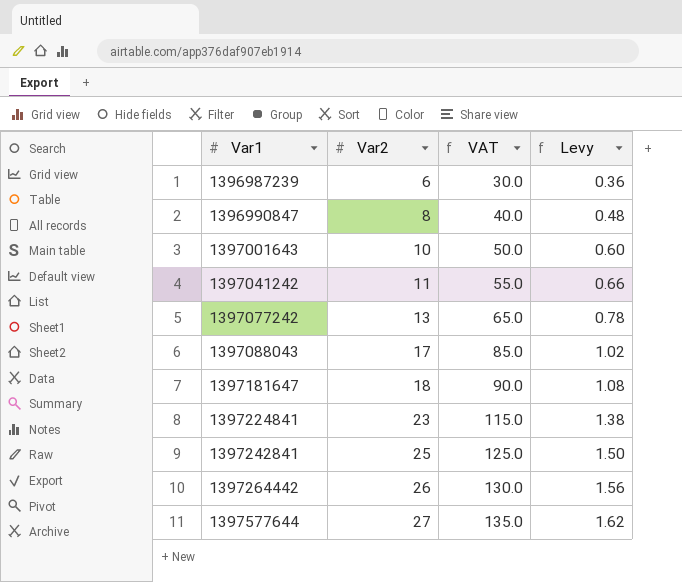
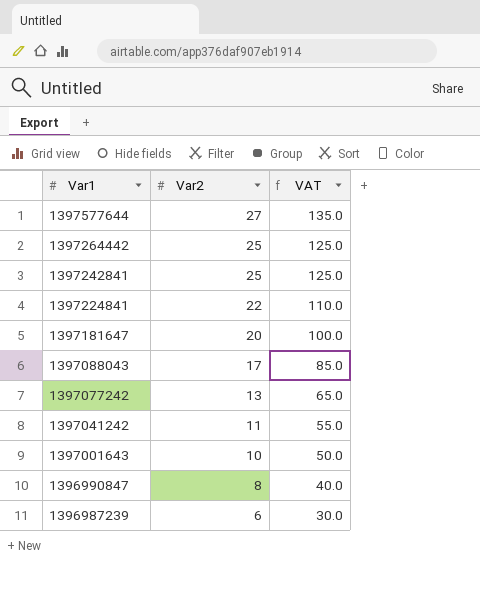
row order: Var1 ascending -> Var1 descending
column Levy | formula: [Var2] * 0.06 -> none
1397264442 | Var2: 26 -> 25
1397264442 | VAT: 130.0 -> 125.0
1397224841 | Var2: 23 -> 22
1397224841 | VAT: 115.0 -> 110.0
1397181647 | Var2: 18 -> 20
1397181647 | VAT: 90.0 -> 100.0

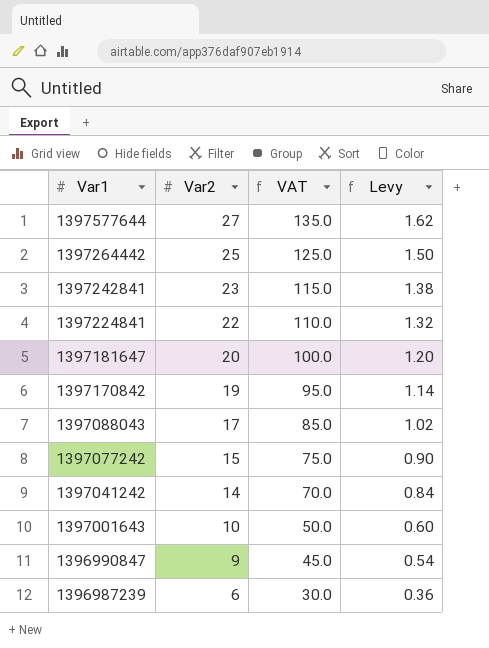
column Levy | formula: none -> [Var2] * 0.06
1397242841 | Var2: 25 -> 23
1397242841 | VAT: 125.0 -> 115.0
row 1397170842: none -> 19 | 95.0 | 1.14
1397077242 | Var2: 13 -> 15
1397077242 | VAT: 65.0 -> 75.0
1397041242 | Var2: 11 -> 14
1397041242 | VAT: 55.0 -> 70.0
1396990847 | Var2: 8 -> 9
1396990847 | VAT: 40.0 -> 45.0

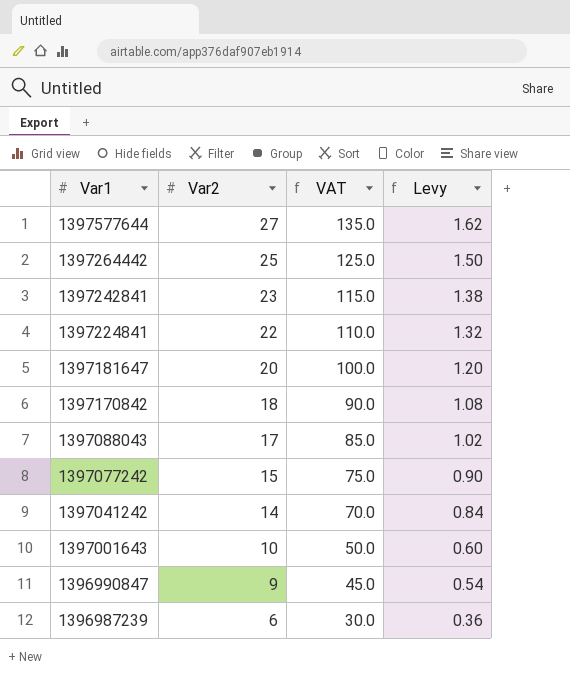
1397170842 | Var2: 19 -> 18
1397170842 | VAT: 95.0 -> 90.0
1397170842 | Levy: 1.14 -> 1.08

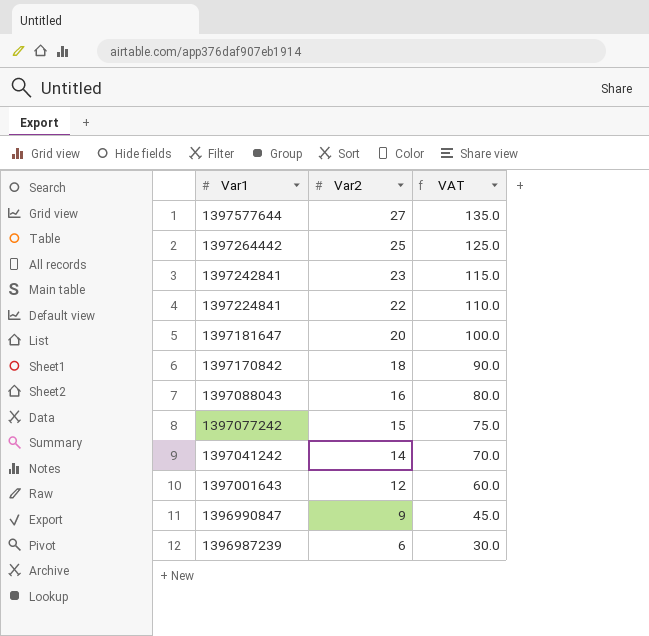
column Levy | formula: [Var2] * 0.06 -> none
1397088043 | Var2: 17 -> 16
1397088043 | VAT: 85.0 -> 80.0
1397001643 | Var2: 10 -> 12
1397001643 | VAT: 50.0 -> 60.0

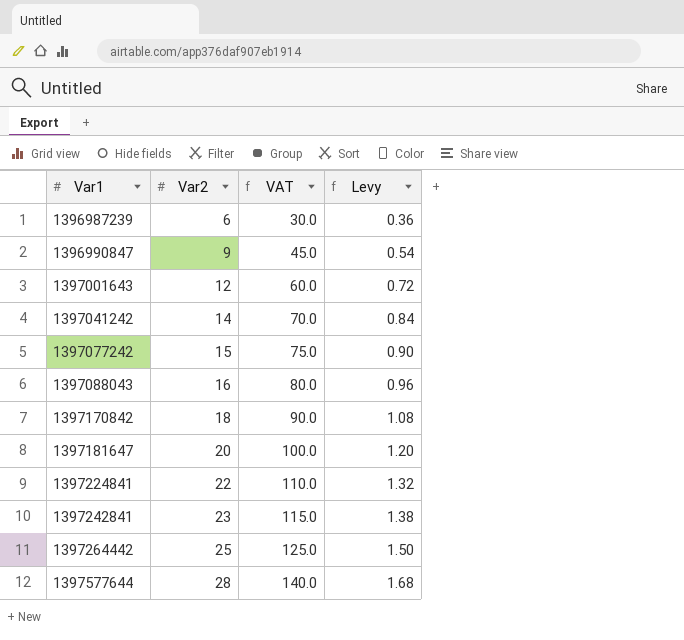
row order: Var1 descending -> Var1 ascending
column Levy | formula: none -> [Var2] * 0.06
1397577644 | Var2: 27 -> 28
1397577644 | VAT: 135.0 -> 140.0

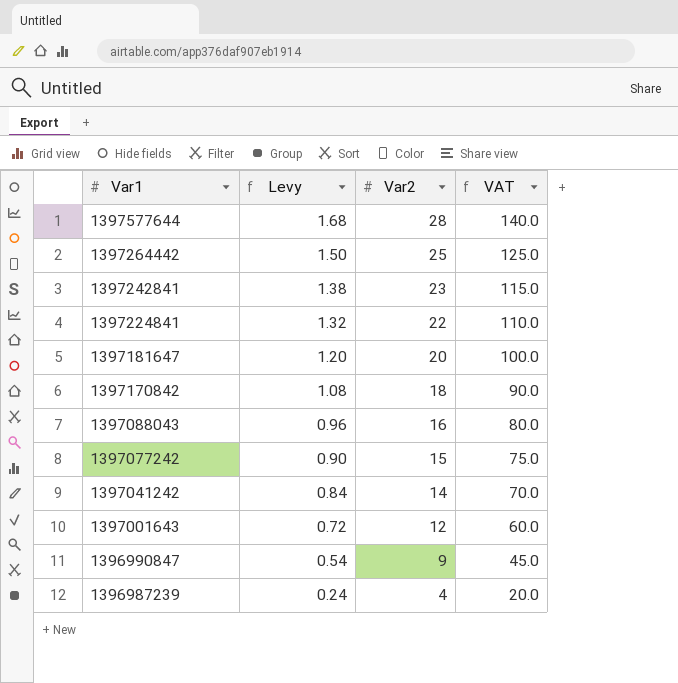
row order: Var1 ascending -> Var1 descending
column Levy | position: 4 -> 2
1396987239 | Levy: 0.36 -> 0.24
1396987239 | Var2: 6 -> 4
1396987239 | VAT: 30.0 -> 20.0

